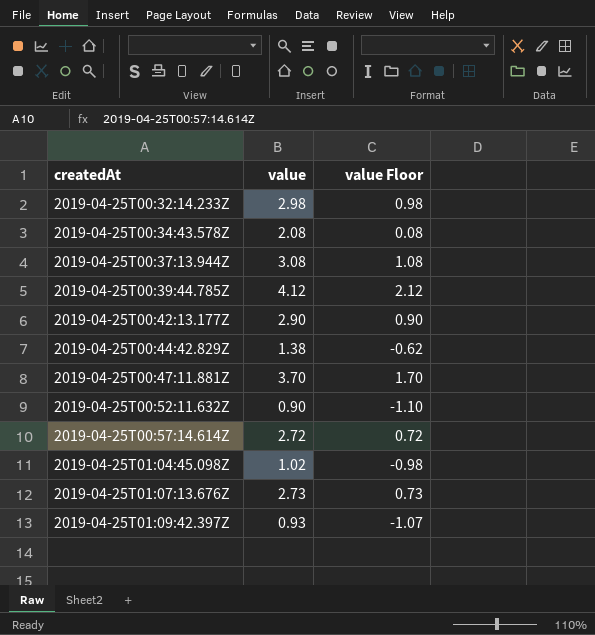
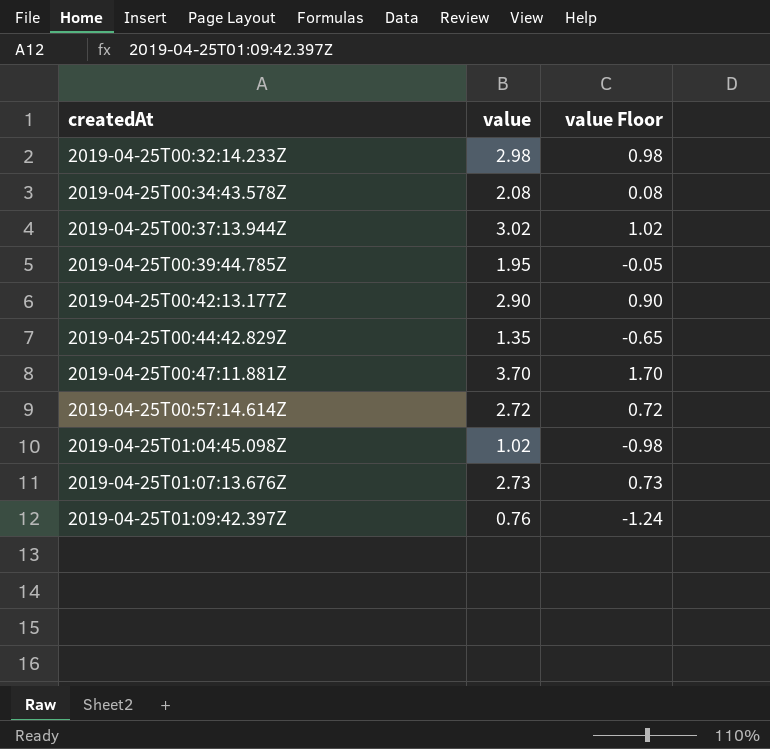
row 2019-04-25T00:52:11.632Z: 0.90 | -1.10 -> none
2019-04-25T00:37:13.944Z | value: 3.08 -> 3.02
2019-04-25T00:37:13.944Z | value Floor: 1.08 -> 1.02
2019-04-25T00:39:44.785Z | value: 4.12 -> 1.95
2019-04-25T00:39:44.785Z | value Floor: 2.12 -> -0.05
2019-04-25T00:44:42.829Z | value: 1.38 -> 1.35
2019-04-25T00:44:42.829Z | value Floor: -0.62 -> -0.65
2019-04-25T01:09:42.397Z | value: 0.93 -> 0.76
2019-04-25T01:09:42.397Z | value Floor: -1.07 -> -1.24

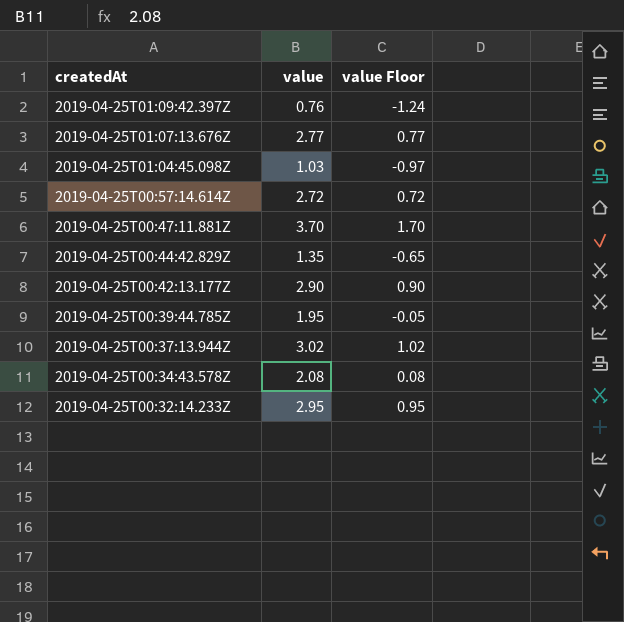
row order: createdAt ascending -> createdAt descending
2019-04-25T01:07:13.676Z | value: 2.73 -> 2.77
2019-04-25T01:07:13.676Z | value Floor: 0.73 -> 0.77
2019-04-25T01:04:45.098Z | value: 1.02 -> 1.03
2019-04-25T01:04:45.098Z | value Floor: -0.98 -> -0.97
2019-04-25T00:32:14.233Z | value: 2.98 -> 2.95
2019-04-25T00:32:14.233Z | value Floor: 0.98 -> 0.95

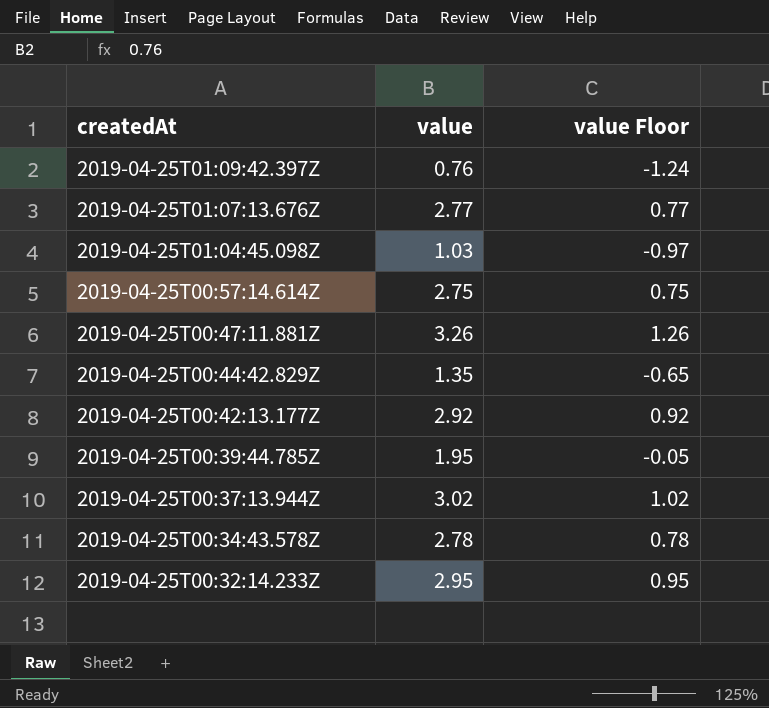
2019-04-25T00:57:14.614Z | value: 2.72 -> 2.75
2019-04-25T00:57:14.614Z | value Floor: 0.72 -> 0.75
2019-04-25T00:47:11.881Z | value: 3.70 -> 3.26
2019-04-25T00:47:11.881Z | value Floor: 1.70 -> 1.26
2019-04-25T00:42:13.177Z | value: 2.90 -> 2.92
2019-04-25T00:42:13.177Z | value Floor: 0.90 -> 0.92
2019-04-25T00:34:43.578Z | value: 2.08 -> 2.78
2019-04-25T00:34:43.578Z | value Floor: 0.08 -> 0.78

